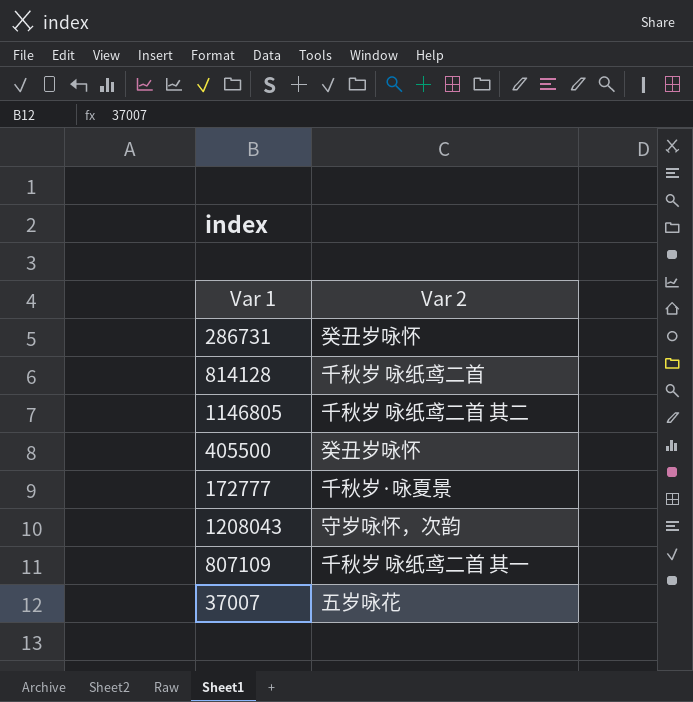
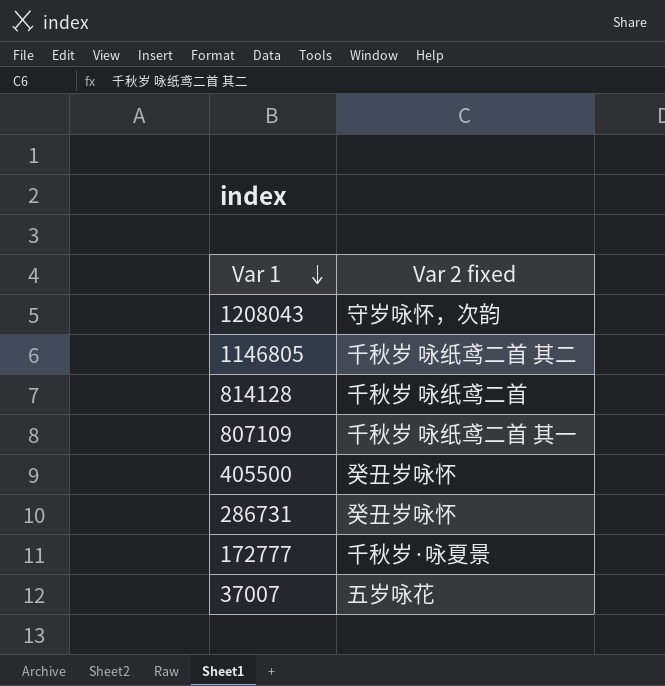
row order: none -> Var 1 descending
column name: Var 2 -> Var 2 fixed

